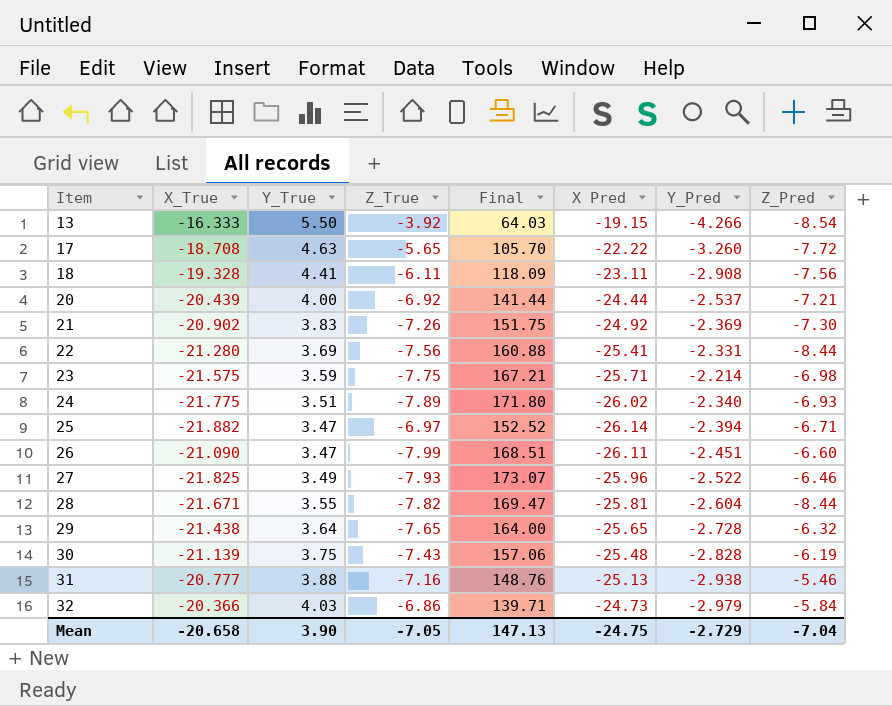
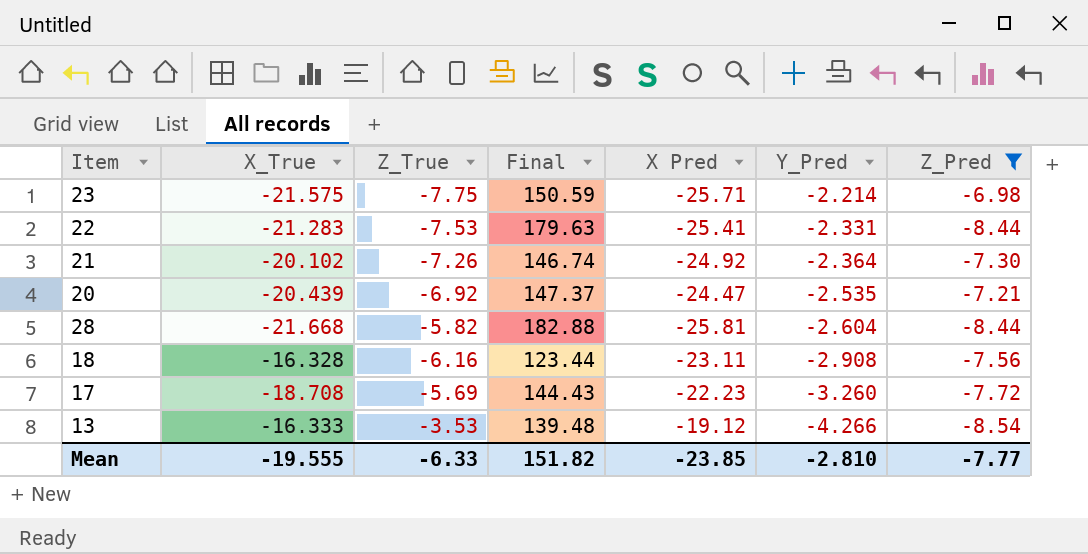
filter: none -> Z_Pred <= -6.98
row order: Item ascending -> Y_Pred descending
column Y_True | position: 3 -> none
column Final | formula: [X_True] * [Z_True] -> [X_True] * [Z_Pred]
22 | X_True: -21.280 -> -21.283
22 | Z_True: -7.56 -> -7.53
21 | X_True: -20.902 -> -20.102
21 | Y_Pred: -2.369 -> -2.364
20 | X Pred: -24.44 -> -24.47
20 | Y_Pred: -2.537 -> -2.535
28 | X_True: -21.671 -> -21.668
28 | Z_True: -7.82 -> -5.82
18 | X_True: -19.328 -> -16.328
18 | Z_True: -6.11 -> -6.16
17 | Z_True: -5.65 -> -5.69
17 | X Pred: -22.22 -> -22.23
13 | Z_True: -3.92 -> -3.53
13 | X Pred: -19.15 -> -19.12
Mean | X_True: -20.658 -> -19.555
Mean | Z_True: -7.05 -> -6.33
Mean | Final: 147.13 -> 151.82
Mean | X Pred: -24.75 -> -23.85
Mean | Y_Pred: -2.729 -> -2.810
Mean | Z_Pred: -7.04 -> -7.77

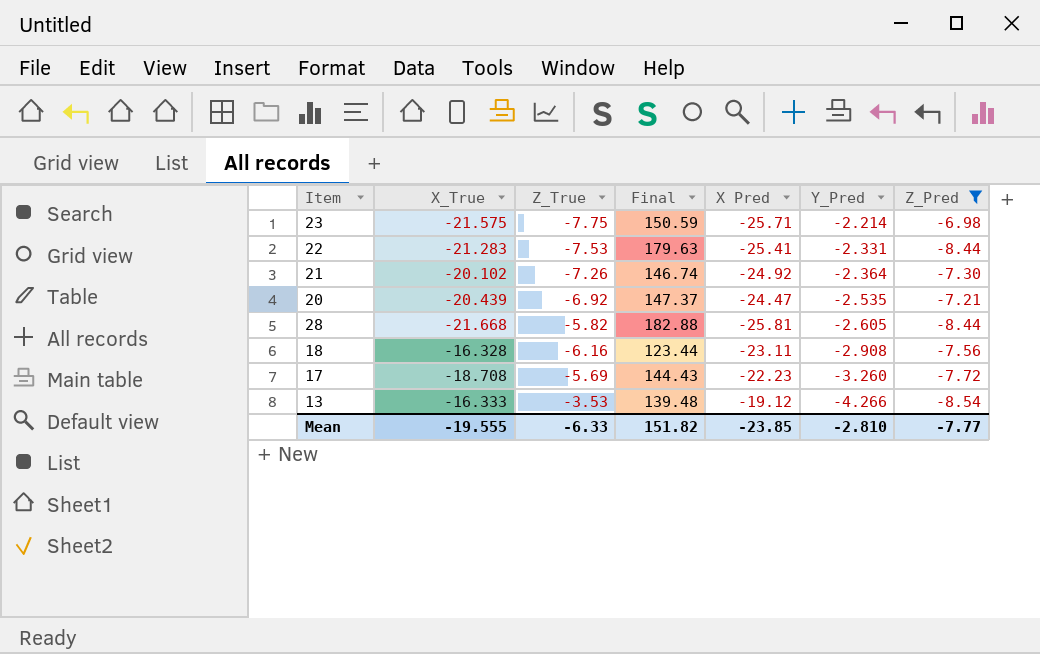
28 | Y_Pred: -2.604 -> -2.605

